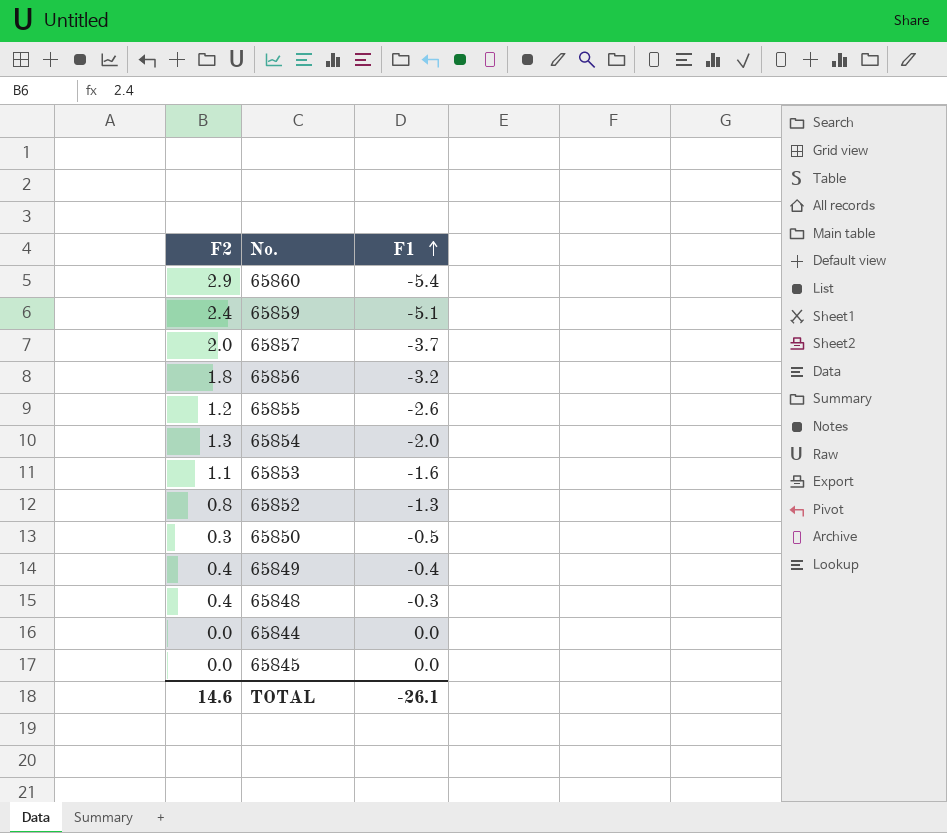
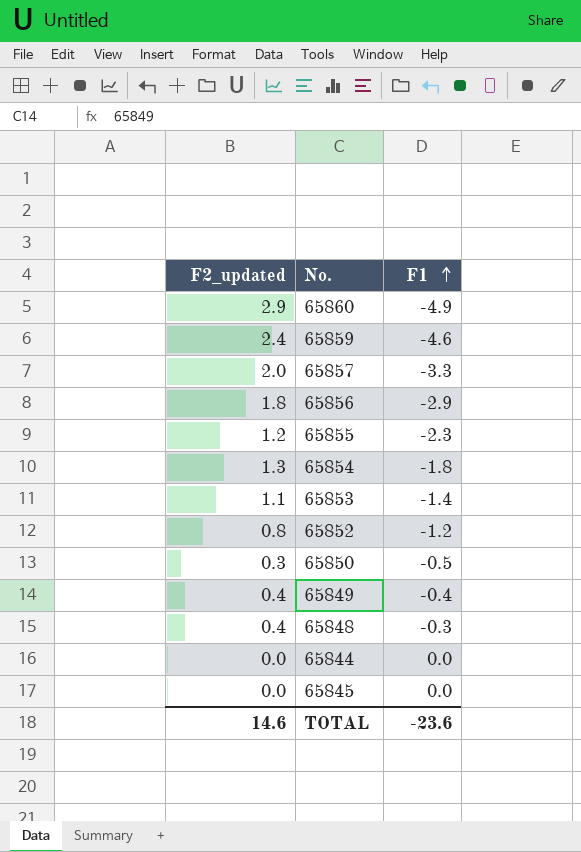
column name: F2 -> F2_updated
65860 | F1: -5.4 -> -4.9
65859 | F1: -5.1 -> -4.6
65857 | F1: -3.7 -> -3.3
65856 | F1: -3.2 -> -2.9
65855 | F1: -2.6 -> -2.3
65854 | F1: -2.0 -> -1.8
65853 | F1: -1.6 -> -1.4
65852 | F1: -1.3 -> -1.2
TOTAL | F1: -26.1 -> -23.6

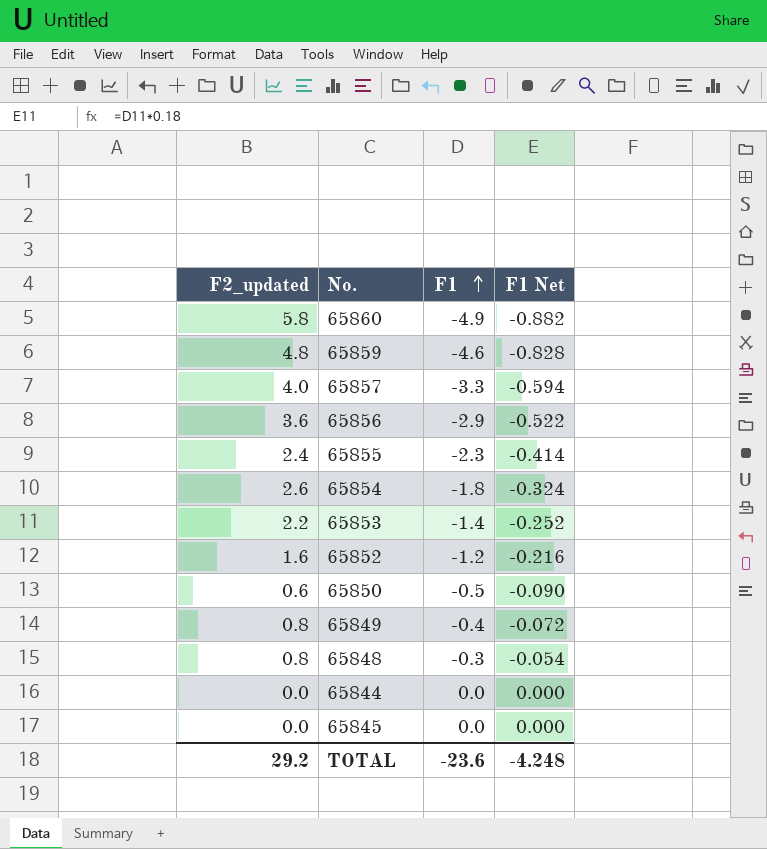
column F1 Net | formula: none -> [F1] * 0.18
65860 | F2_updated: 2.9 -> 5.8
65859 | F2_updated: 2.4 -> 4.8
65857 | F2_updated: 2.0 -> 4.0
65856 | F2_updated: 1.8 -> 3.6
65855 | F2_updated: 1.2 -> 2.4
65854 | F2_updated: 1.3 -> 2.6
65853 | F2_updated: 1.1 -> 2.2
65852 | F2_updated: 0.8 -> 1.6
65850 | F2_updated: 0.3 -> 0.6
65849 | F2_updated: 0.4 -> 0.8
65848 | F2_updated: 0.4 -> 0.8
TOTAL | F2_updated: 14.6 -> 29.2

